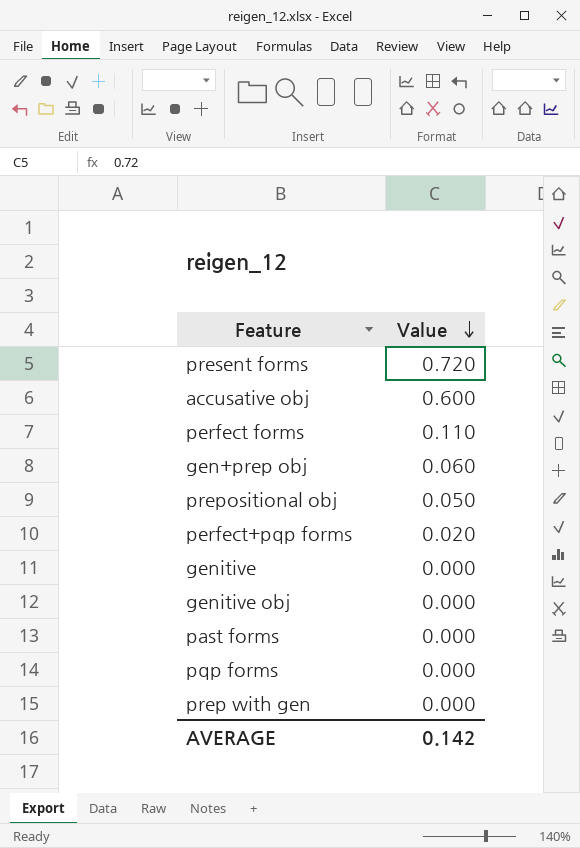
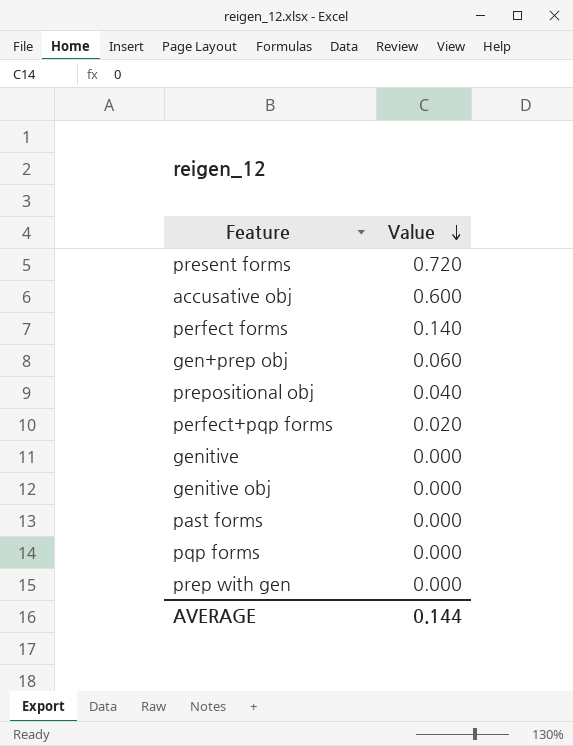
perfect forms | Value: 0.110 -> 0.140
prepositional obj | Value: 0.050 -> 0.040
AVERAGE | Value: 0.142 -> 0.144

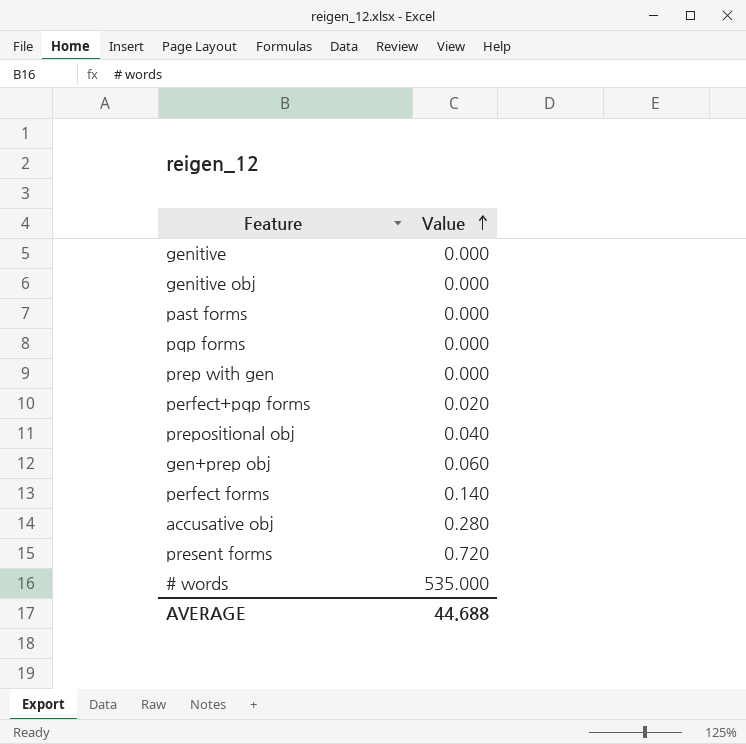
row order: Value descending -> Value ascending
accusative obj | Value: 0.600 -> 0.280
row # words: none -> 535.000
AVERAGE | Value: 0.144 -> 44.688

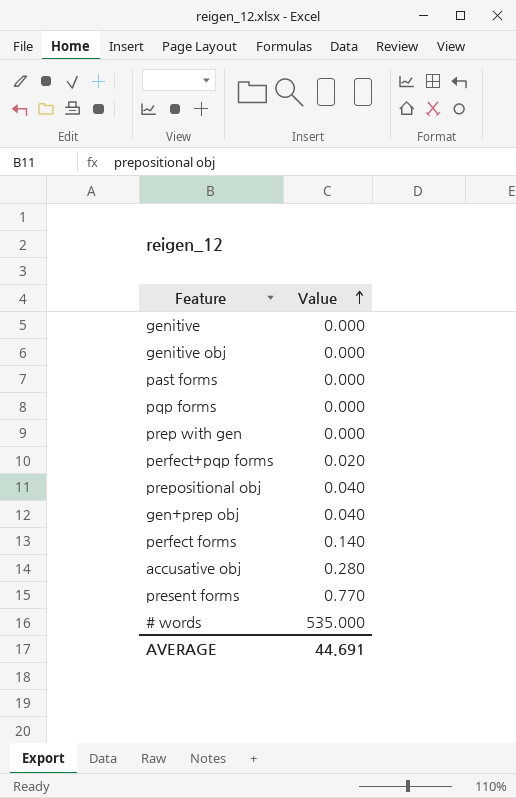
gen+prep obj | Value: 0.060 -> 0.040
present forms | Value: 0.720 -> 0.770
AVERAGE | Value: 44.688 -> 44.691

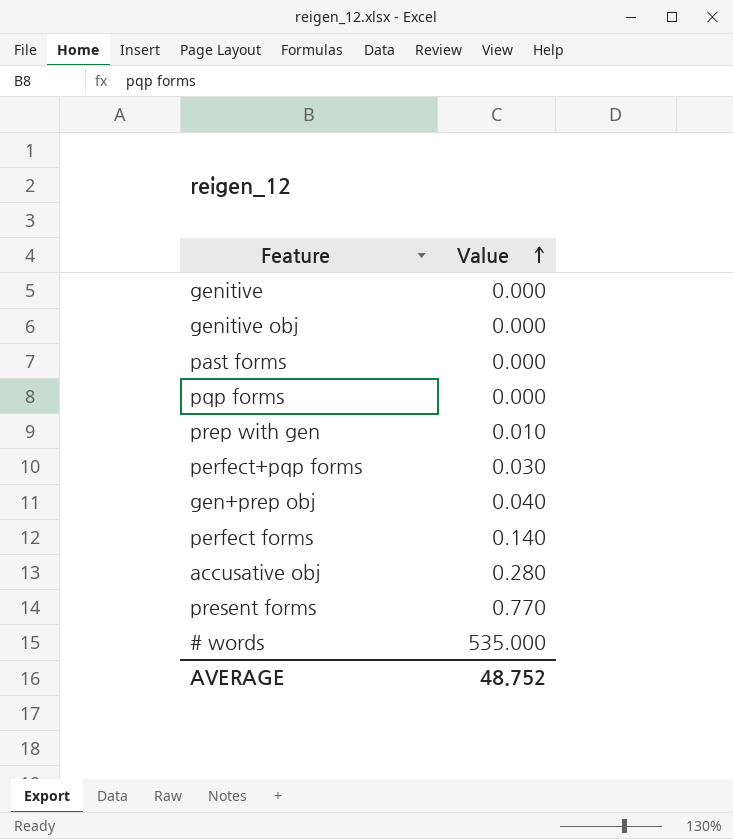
row prepositional obj: 0.040 -> none
prep with gen | Value: 0.000 -> 0.010
perfect+pqp forms | Value: 0.020 -> 0.030
AVERAGE | Value: 44.691 -> 48.752

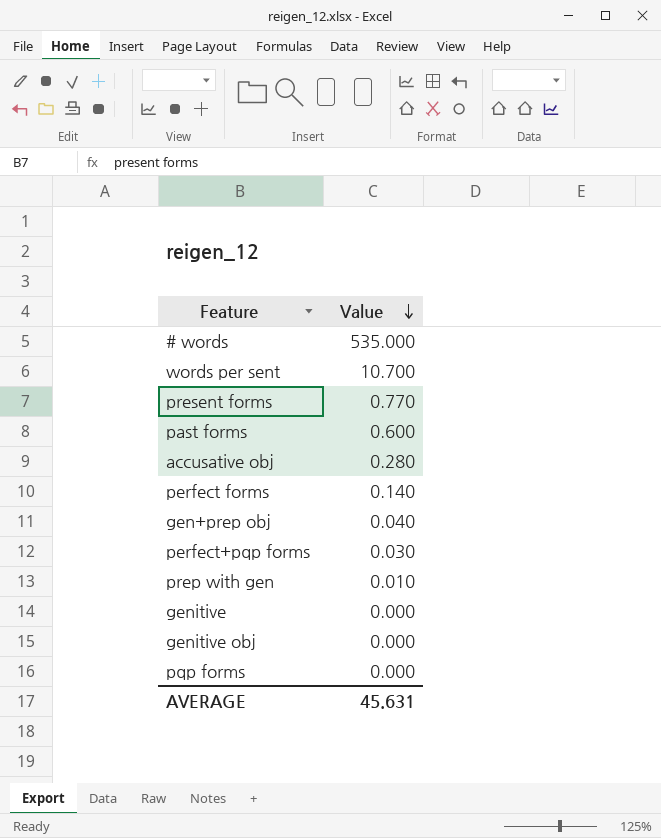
row order: Value ascending -> Value descending
row words per sent: none -> 10.700
past forms | Value: 0.000 -> 0.600
AVERAGE | Value: 48.752 -> 45.631

